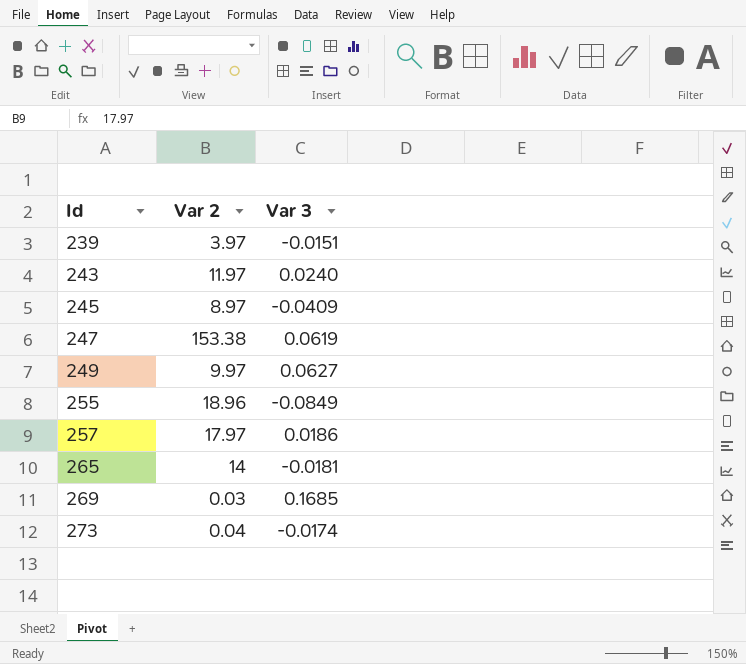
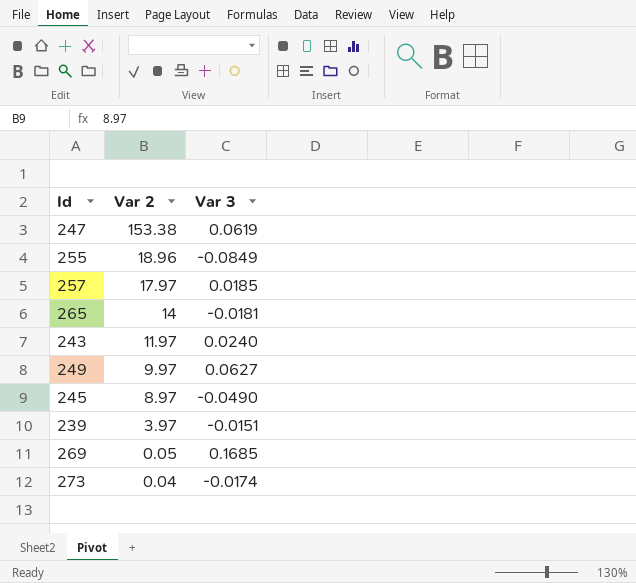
row order: Id ascending -> Var 2 descending
257 | Var 3: 0.0186 -> 0.0185
245 | Var 3: -0.0409 -> -0.0490
269 | Var 2: 0.03 -> 0.05

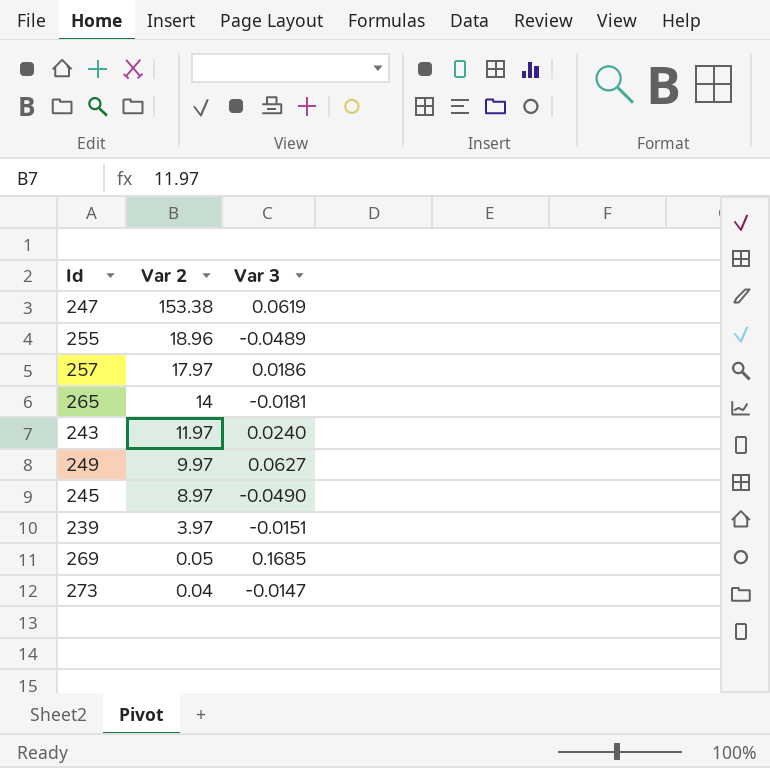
255 | Var 3: -0.0849 -> -0.0489
257 | Var 3: 0.0185 -> 0.0186
273 | Var 3: -0.0174 -> -0.0147

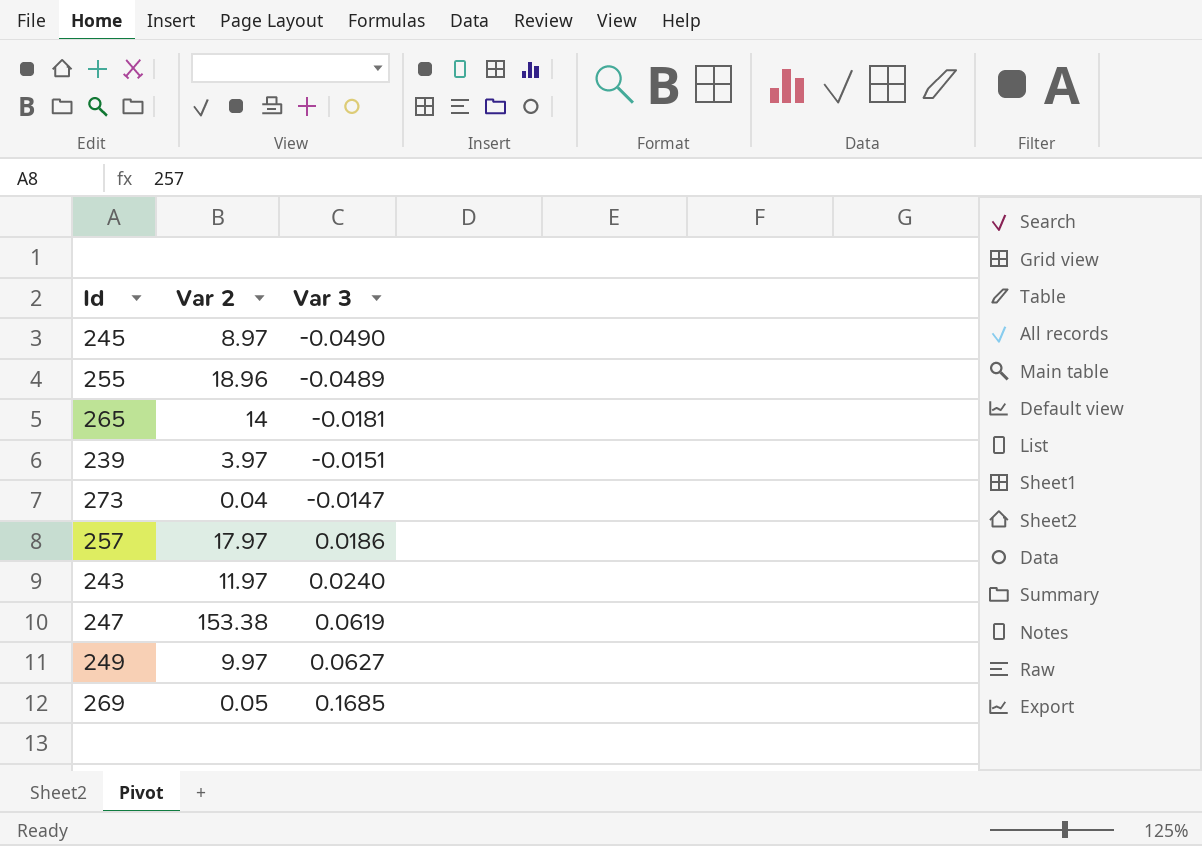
row order: Var 2 descending -> Var 3 ascending

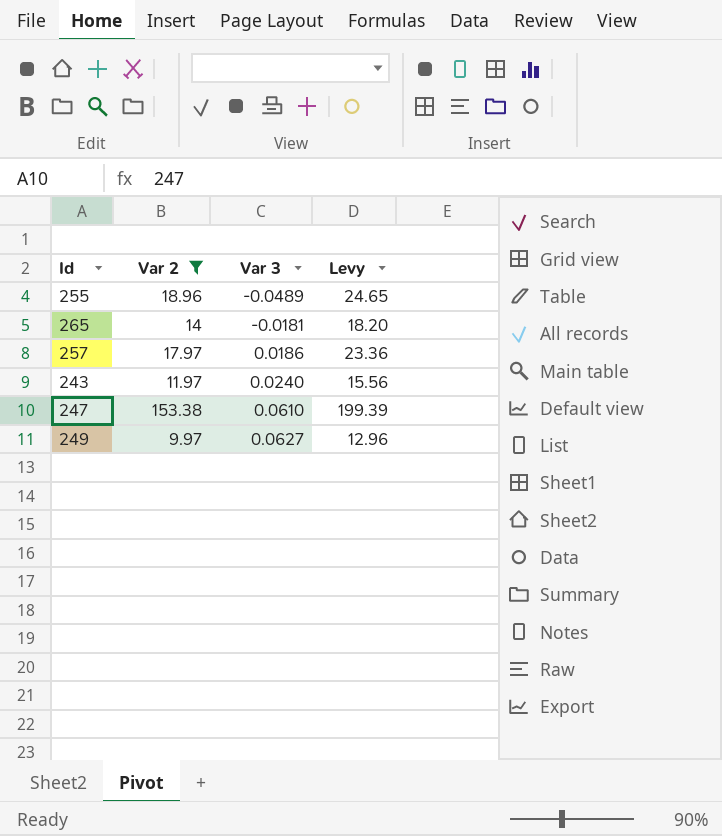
filter: none -> Var 2 >= 9.97
column Levy | formula: none -> [Var 2] * 1.3
247 | Var 3: 0.0619 -> 0.0610

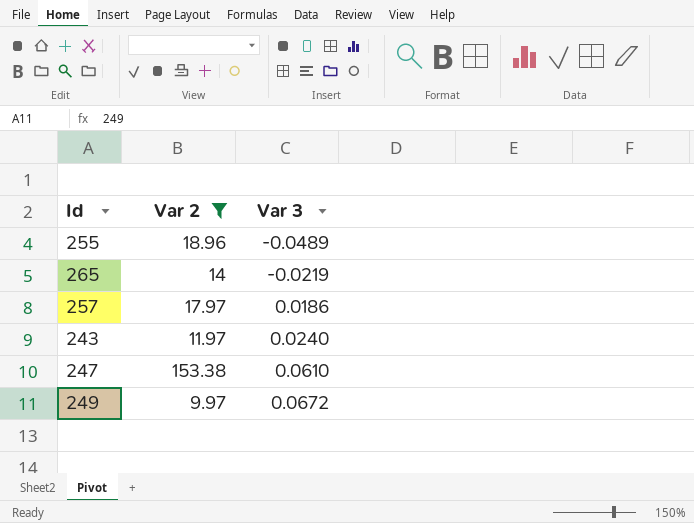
column Levy | formula: [Var 2] * 1.3 -> none
265 | Var 3: -0.0181 -> -0.0219
249 | Var 3: 0.0627 -> 0.0672

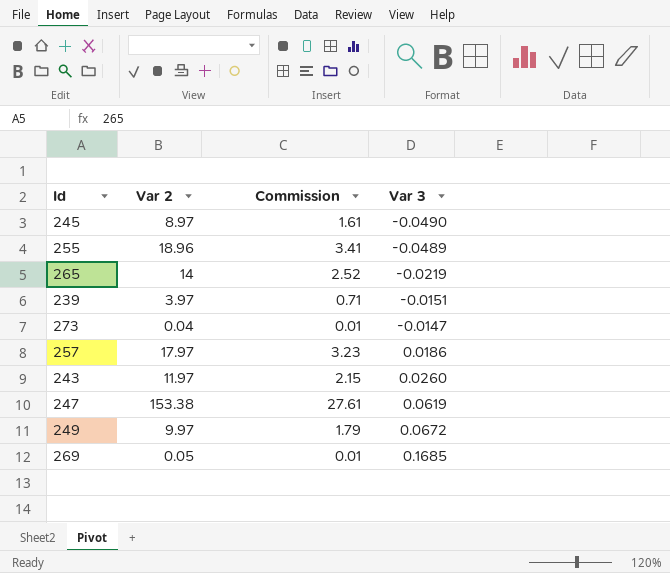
filter: Var 2 >= 9.97 -> none
column Commission | formula: none -> [Var 2] * 0.18
243 | Var 3: 0.0240 -> 0.0260
247 | Var 3: 0.0610 -> 0.0619

